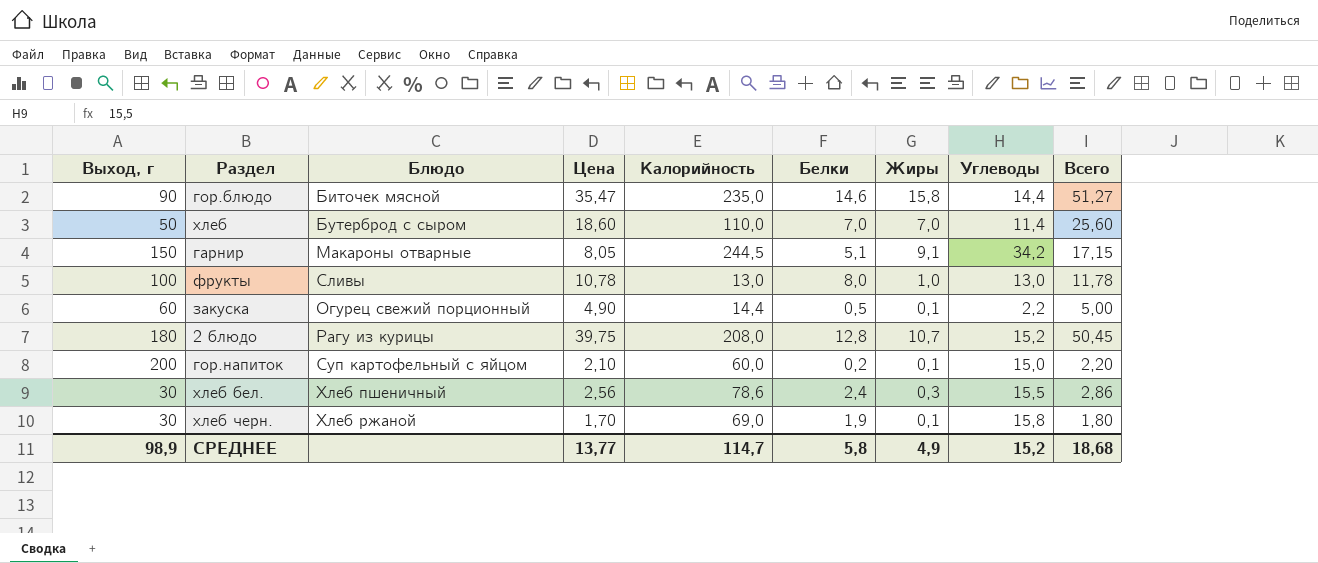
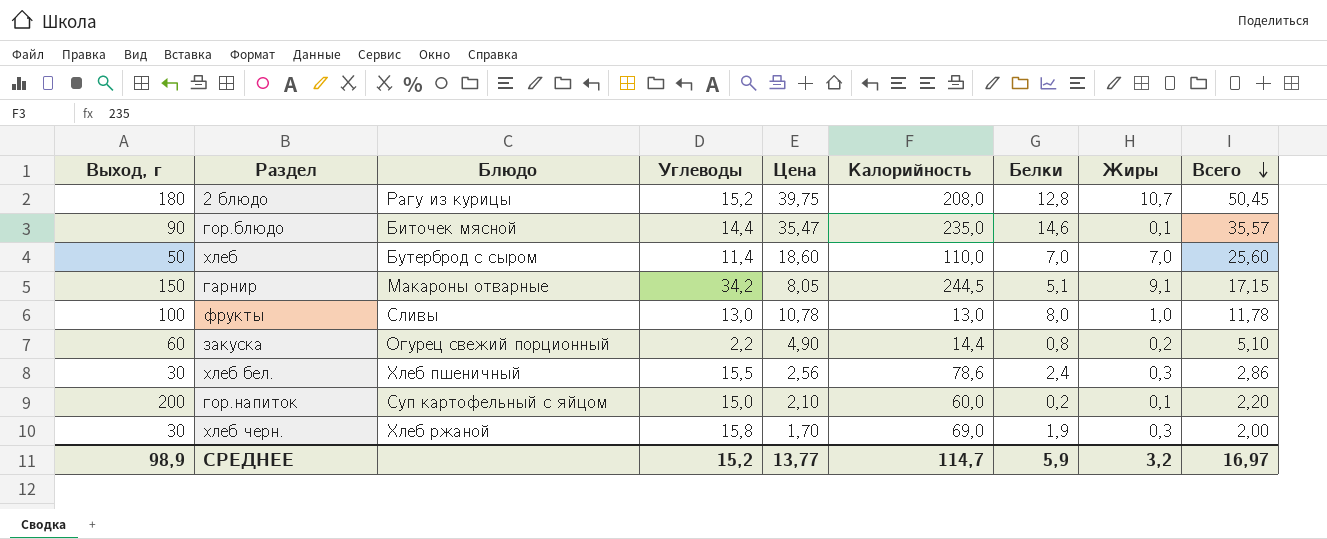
row order: none -> Всего descending
column Углеводы | position: 8 -> 4
гор.блюдо | Жиры: 15,8 -> 0,1
гор.блюдо | Всего: 51,27 -> 35,57
закуска | Белки: 0,5 -> 0,8
закуска | Жиры: 0,1 -> 0,2
закуска | Всего: 5,00 -> 5,10
хлеб черн. | Жиры: 0,1 -> 0,3
хлеб черн. | Всего: 1,80 -> 2,00
СРЕДНЕЕ | Белки: 5,8 -> 5,9
СРЕДНЕЕ | Жиры: 4,9 -> 3,2
СРЕДНЕЕ | Всего: 18,68 -> 16,97

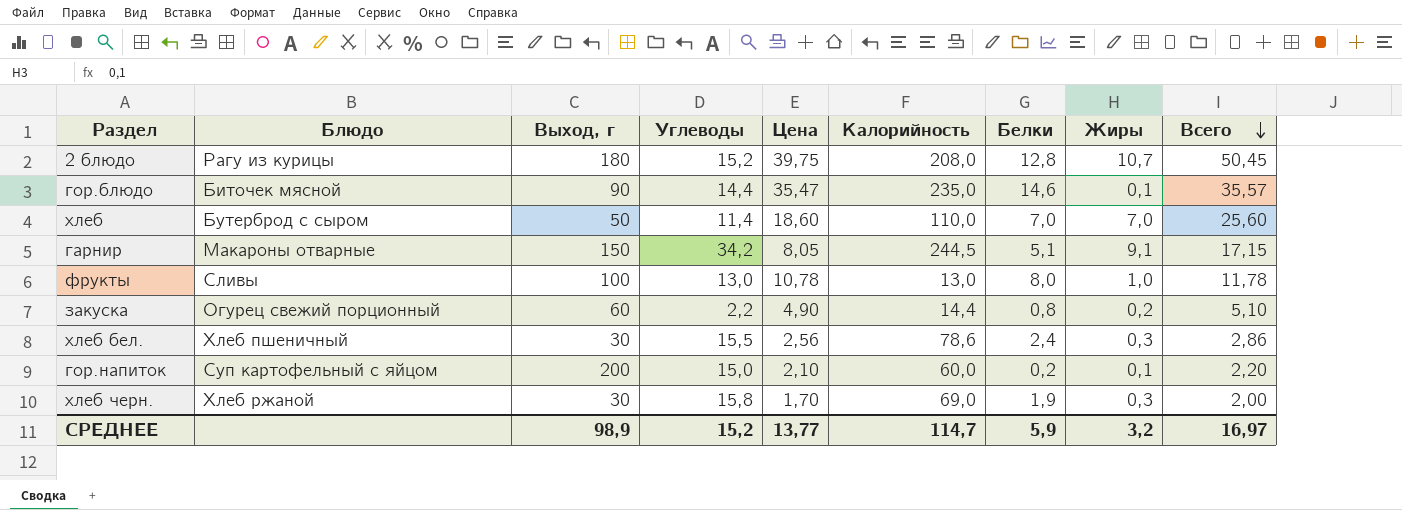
column Выход, г | position: 1 -> 3

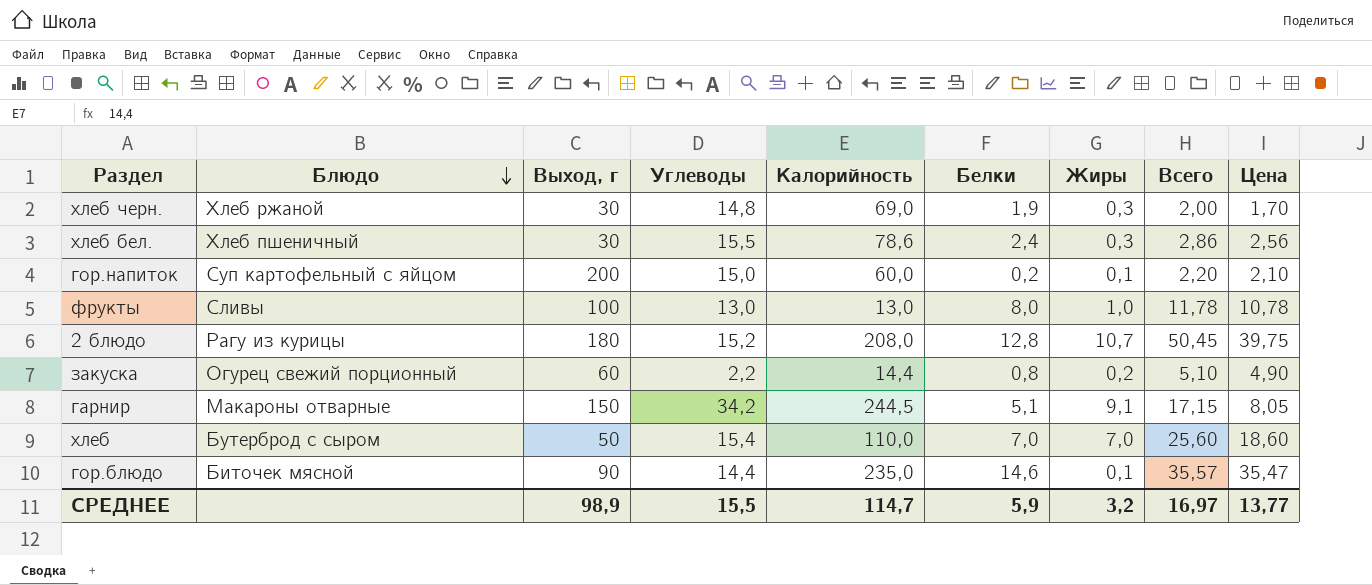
row order: Всего descending -> Блюдо descending
column Цена | position: 5 -> 9
хлеб черн. | Углеводы: 15,8 -> 14,8
хлеб | Углеводы: 11,4 -> 15,4
СРЕДНЕЕ | Углеводы: 15,2 -> 15,5

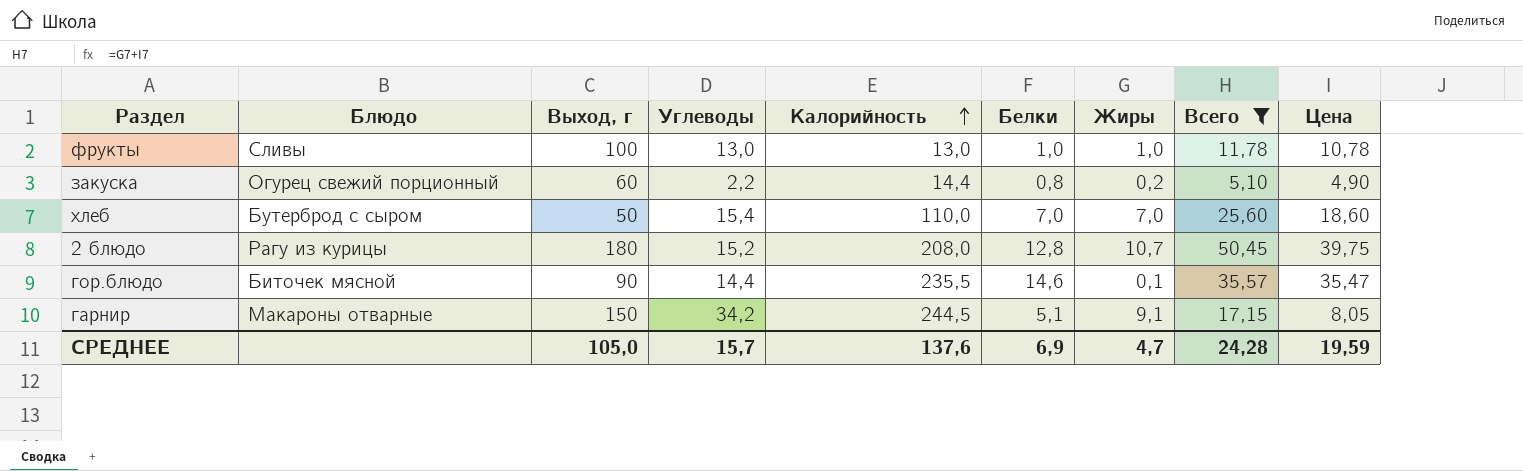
filter: none -> Всего >= 5,10
row order: Блюдо descending -> Калорийность ascending
фрукты | Белки: 8,0 -> 1,0
гор.блюдо | Калорийность: 235,0 -> 235,5
СРЕДНЕЕ | Выход, г: 98,9 -> 105,0
СРЕДНЕЕ | Углеводы: 15,5 -> 15,7
СРЕДНЕЕ | Калорийность: 114,7 -> 137,6
СРЕДНЕЕ | Белки: 5,9 -> 6,9
СРЕДНЕЕ | Жиры: 3,2 -> 4,7
СРЕДНЕЕ | Всего: 16,97 -> 24,28
СРЕДНЕЕ | Цена: 13,77 -> 19,59

